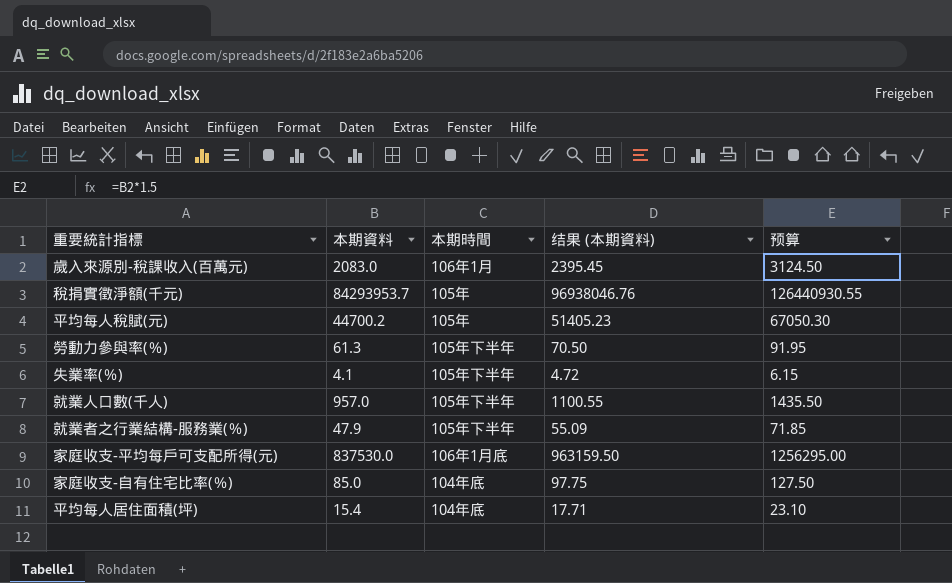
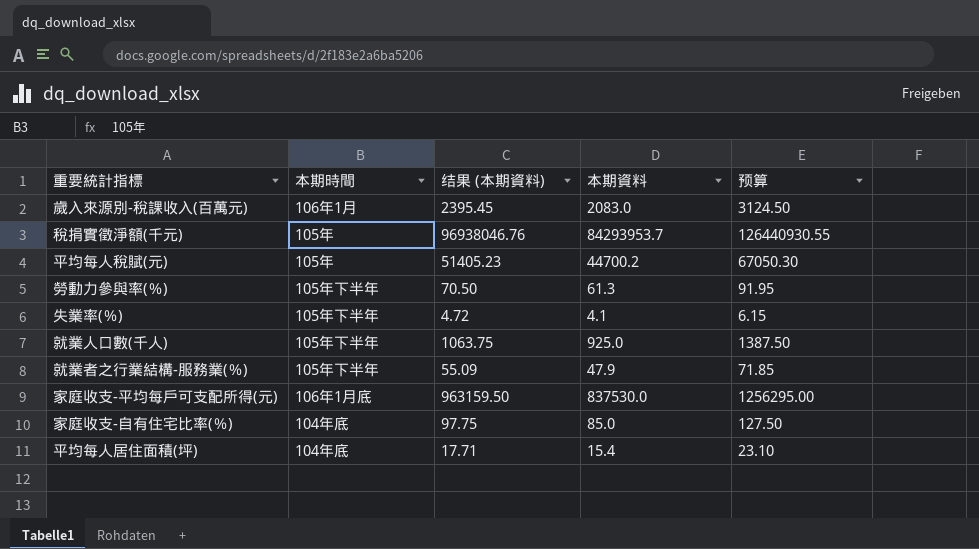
column 本期資料 | position: 2 -> 4
就業人口數(千人) | 结果 (本期資料): 1100.55 -> 1063.75
就業人口數(千人) | 本期資料: 957.0 -> 925.0
就業人口數(千人) | 预算: 1435.50 -> 1387.50

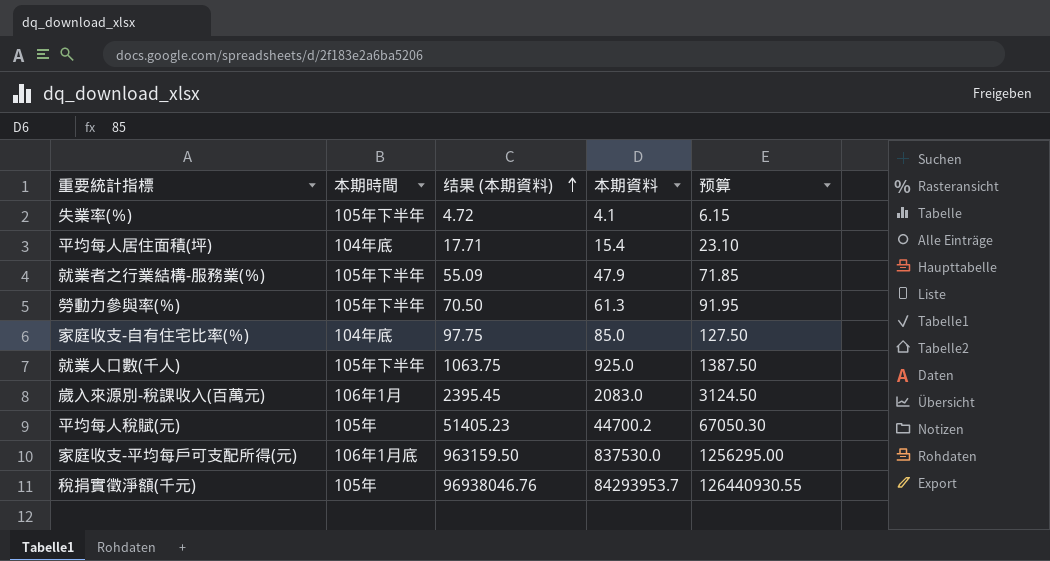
row order: none -> 结果 (本期資料) ascending

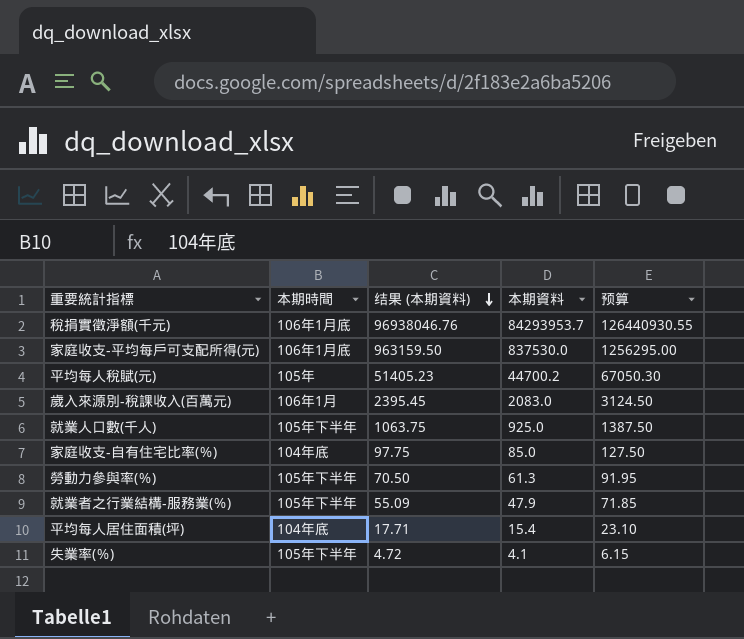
row order: 结果 (本期資料) ascending -> 结果 (本期資料) descending
稅捐實徵淨額(千元) | 本期時間: 105年 -> 106年1月底

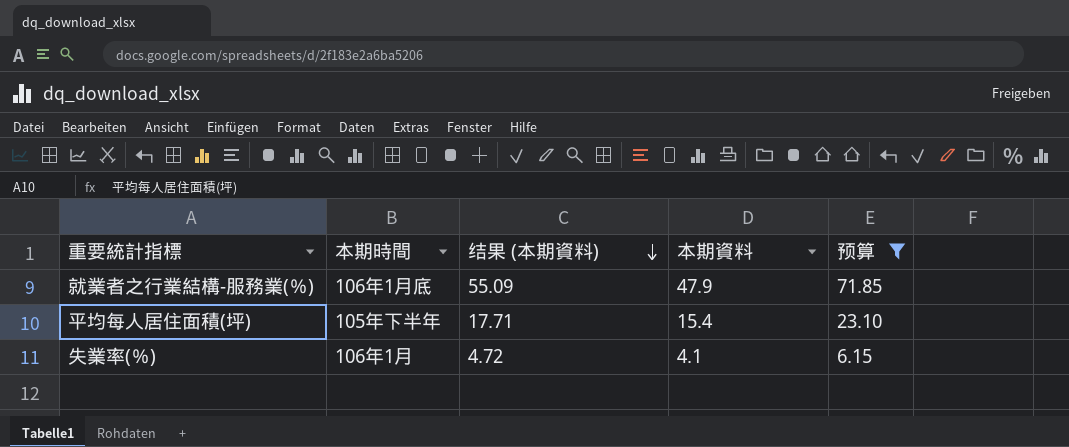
filter: none -> 预算 <= 71.85
就業者之行業結構-服務業(％) | 本期時間: 105年下半年 -> 106年1月底
平均每人居住面積(坪) | 本期時間: 104年底 -> 105年下半年
失業率(％) | 本期時間: 105年下半年 -> 106年1月

